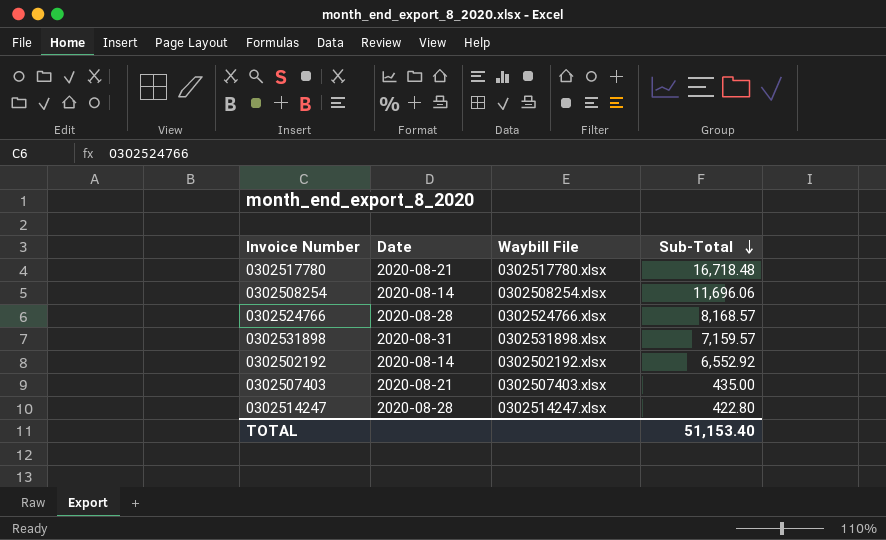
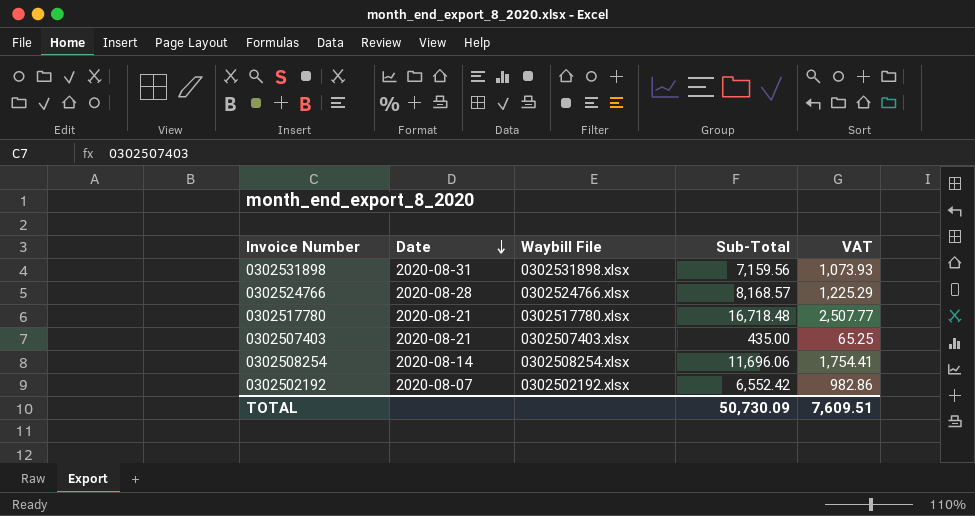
row order: Sub-Total descending -> Date descending
column VAT | position: none -> 5
row 0302514247: 2020-08-28 | 0302514247.xlsx | 422.80 -> none
0302531898 | Sub-Total: 7,159.57 -> 7,159.56
0302502192 | Date: 2020-08-14 -> 2020-08-07
0302502192 | Sub-Total: 6,552.92 -> 6,552.42
TOTAL | Sub-Total: 51,153.40 -> 50,730.09

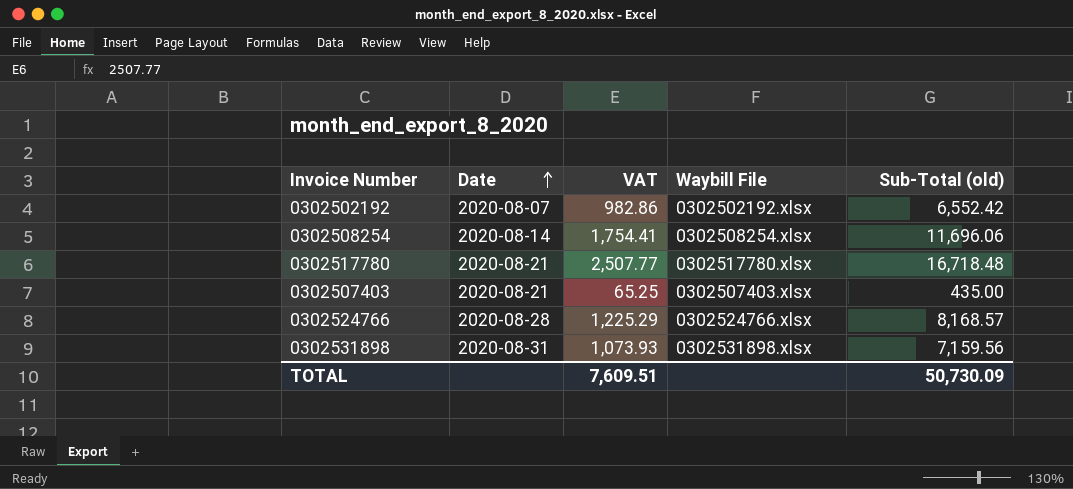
row order: Date descending -> Date ascending
column VAT | position: 5 -> 3
column name: Sub-Total -> Sub-Total (old)

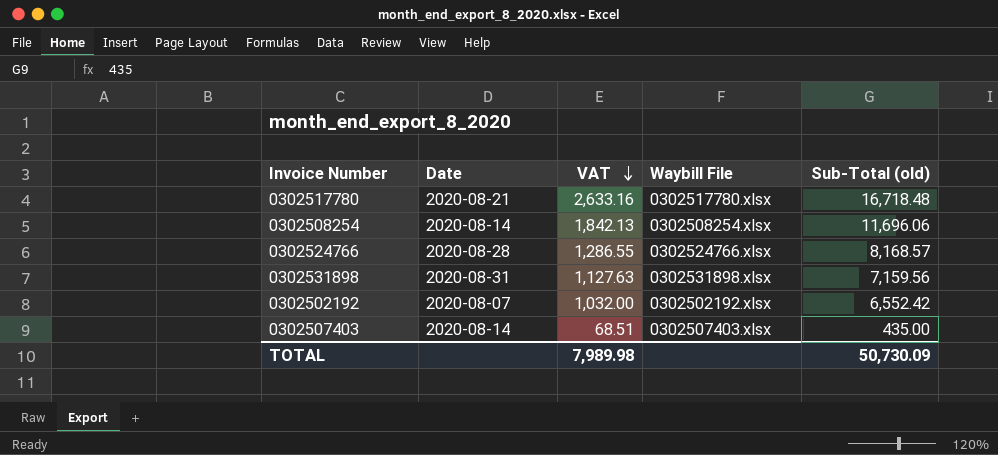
row order: Date ascending -> VAT descending
0302517780 | VAT: 2,507.77 -> 2,633.16
0302508254 | VAT: 1,754.41 -> 1,842.13
0302524766 | VAT: 1,225.29 -> 1,286.55
0302531898 | VAT: 1,073.93 -> 1,127.63
0302502192 | VAT: 982.86 -> 1,032.00
0302507403 | Date: 2020-08-21 -> 2020-08-14
0302507403 | VAT: 65.25 -> 68.51
TOTAL | VAT: 7,609.51 -> 7,989.98

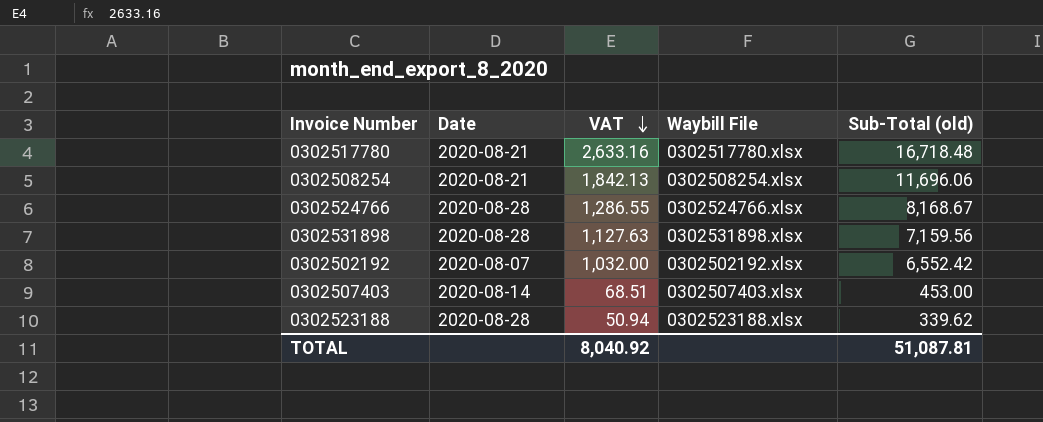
0302508254 | Date: 2020-08-14 -> 2020-08-21
0302524766 | Sub-Total (old): 8,168.57 -> 8,168.67
0302531898 | Date: 2020-08-31 -> 2020-08-28
0302507403 | Sub-Total (old): 435.00 -> 453.00
row 0302523188: none -> 2020-08-28 | 50.94 | 0302523188.xlsx | 339.62
TOTAL | VAT: 7,989.98 -> 8,040.92
TOTAL | Sub-Total (old): 50,730.09 -> 51,087.81

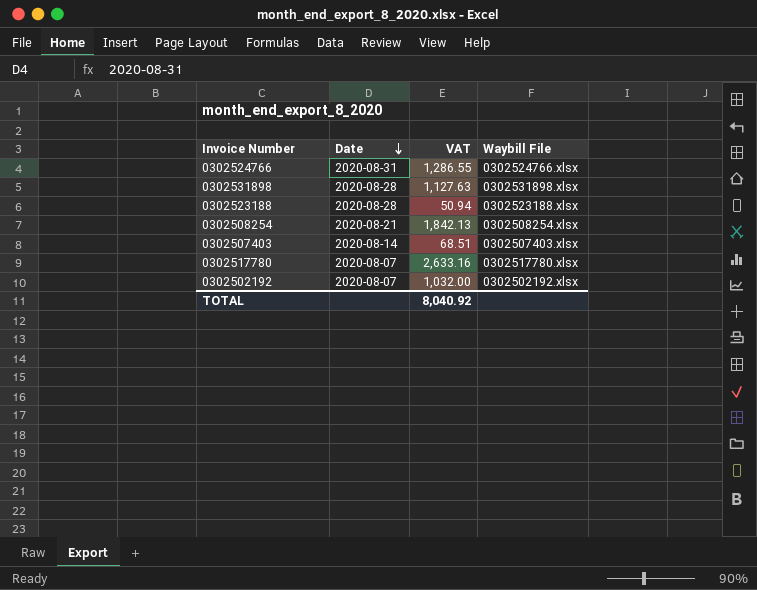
row order: VAT descending -> Date descending
column Sub-Total (old) | position: 5 -> none
0302524766 | Date: 2020-08-28 -> 2020-08-31
0302517780 | Date: 2020-08-21 -> 2020-08-07

